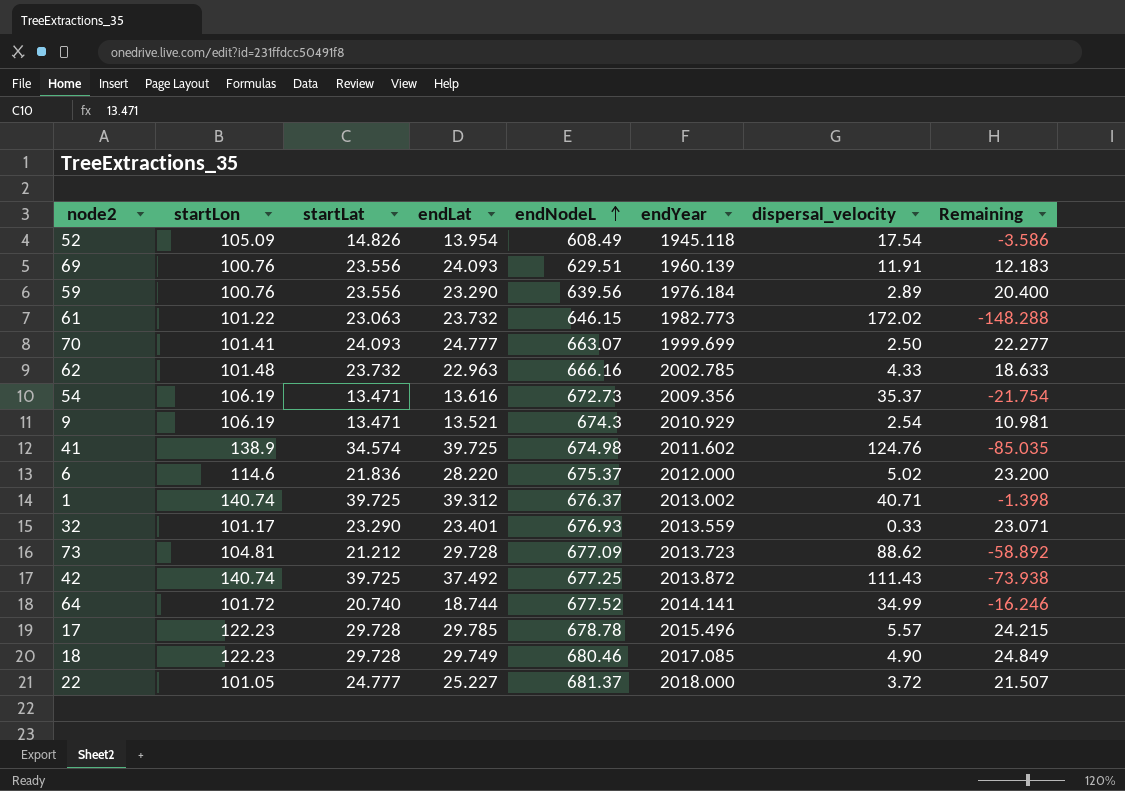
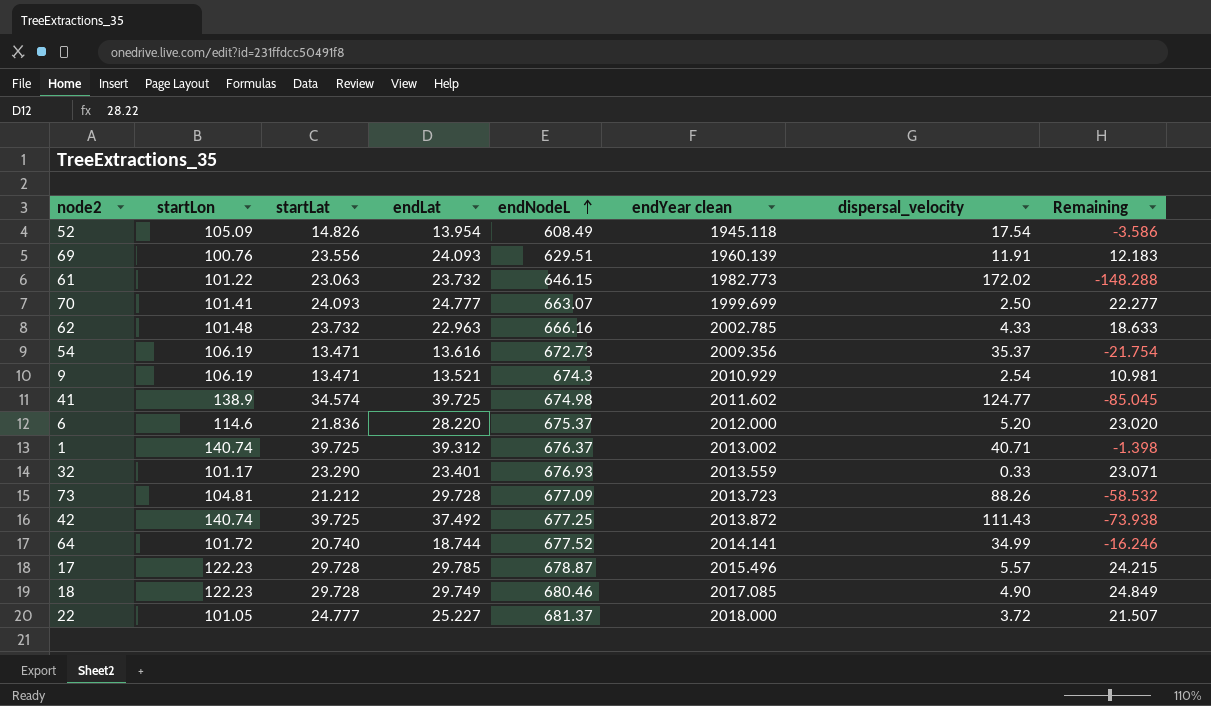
column name: endYear -> endYear clean
row 59: 100.76 | 23.556 | 23.290 | 639.56 | 1976.184 | 2.89 | 20.400 -> none
41 | dispersal_velocity: 124.76 -> 124.77
41 | Remaining: -85.035 -> -85.045
6 | dispersal_velocity: 5.02 -> 5.20
6 | Remaining: 23.200 -> 23.020
73 | dispersal_velocity: 88.62 -> 88.26
73 | Remaining: -58.892 -> -58.532
17 | endNodeL: 678.78 -> 678.87

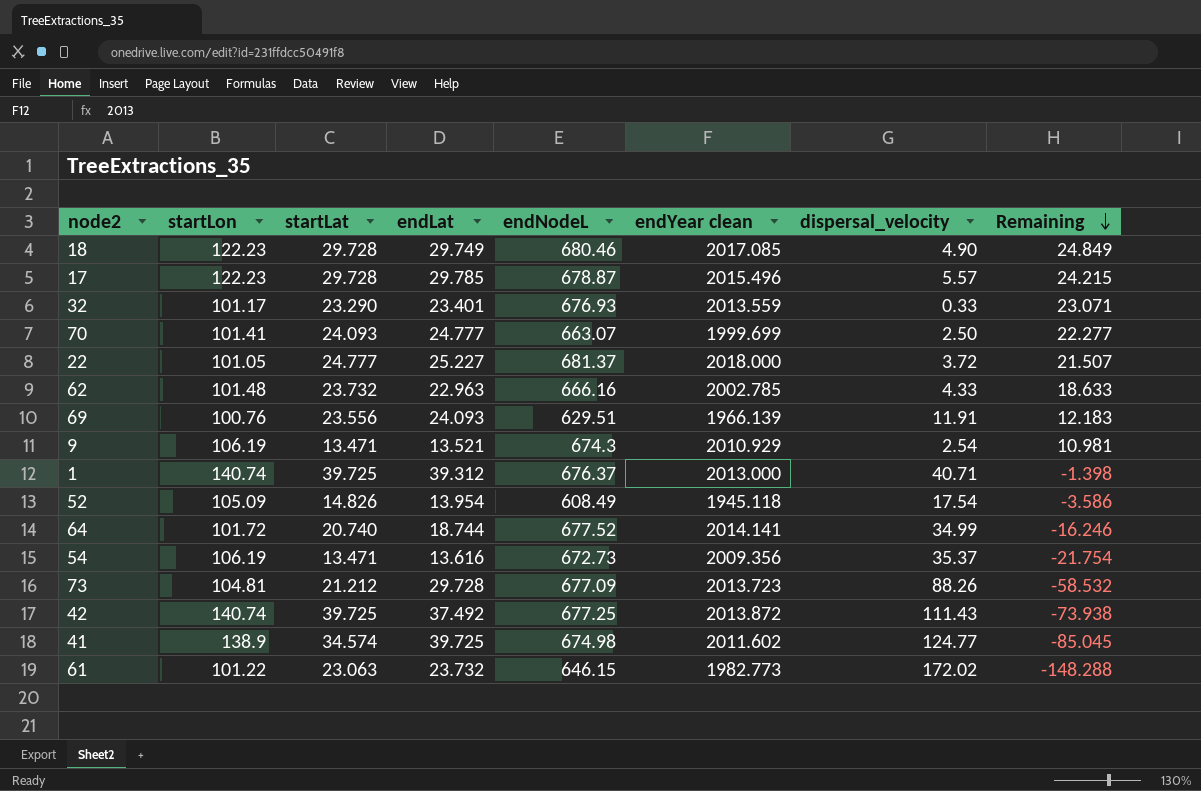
row order: endNodeL ascending -> Remaining descending
row 6: 114.6 | 21.836 | 28.220 | 675.37 | 2012.000 | 5.20 | 23.020 -> none
69 | endYear clean: 1960.139 -> 1966.139
1 | endYear clean: 2013.002 -> 2013.000

